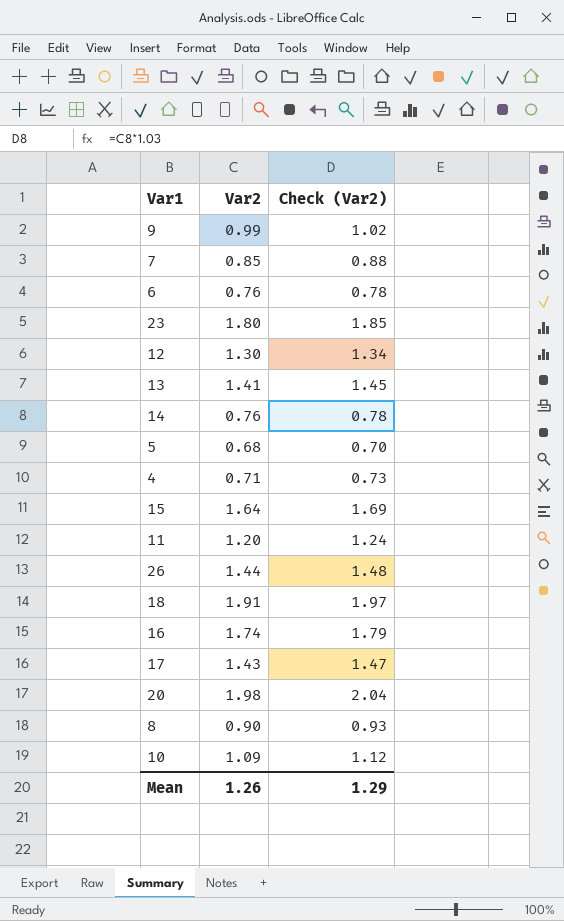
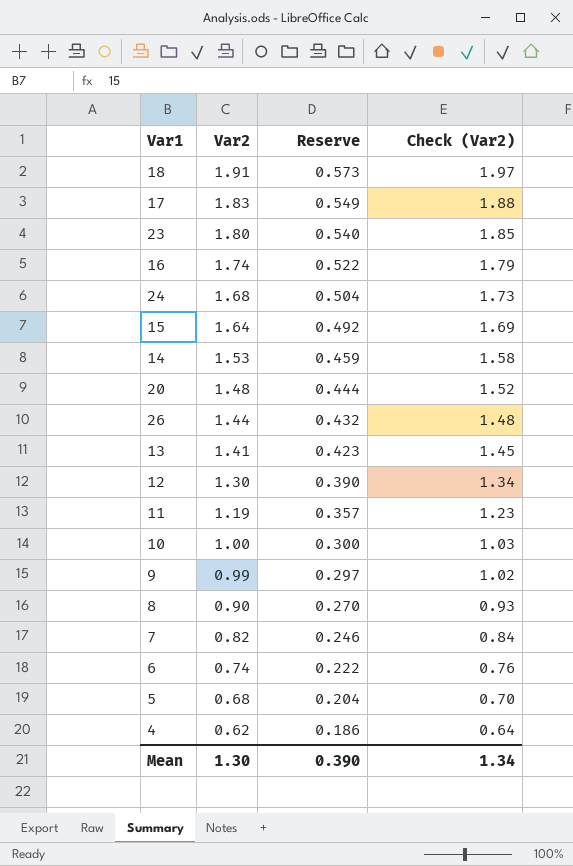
row order: none -> Var2 descending
column Reserve | formula: none -> [Var2] * 0.3
17 | Var2: 1.43 -> 1.83
17 | Check (Var2): 1.47 -> 1.88
row 24: none -> 1.68 | 0.504 | 1.73
14 | Var2: 0.76 -> 1.53
14 | Check (Var2): 0.78 -> 1.58
20 | Var2: 1.98 -> 1.48
20 | Check (Var2): 2.04 -> 1.52
11 | Var2: 1.20 -> 1.19
11 | Check (Var2): 1.24 -> 1.23
10 | Var2: 1.09 -> 1.00
10 | Check (Var2): 1.12 -> 1.03
7 | Var2: 0.85 -> 0.82
7 | Check (Var2): 0.88 -> 0.84
6 | Var2: 0.76 -> 0.74
6 | Check (Var2): 0.78 -> 0.76
4 | Var2: 0.71 -> 0.62
4 | Check (Var2): 0.73 -> 0.64
Mean | Var2: 1.26 -> 1.30
Mean | Check (Var2): 1.29 -> 1.34

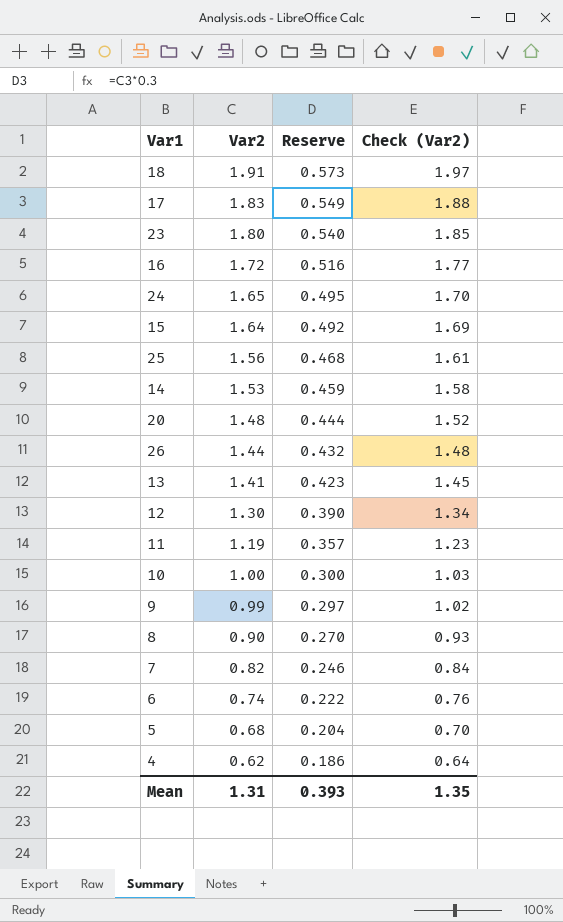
16 | Var2: 1.74 -> 1.72
16 | Reserve: 0.522 -> 0.516
16 | Check (Var2): 1.79 -> 1.77
24 | Var2: 1.68 -> 1.65
24 | Reserve: 0.504 -> 0.495
24 | Check (Var2): 1.73 -> 1.70
row 25: none -> 1.56 | 0.468 | 1.61
Mean | Var2: 1.30 -> 1.31
Mean | Reserve: 0.390 -> 0.393
Mean | Check (Var2): 1.34 -> 1.35

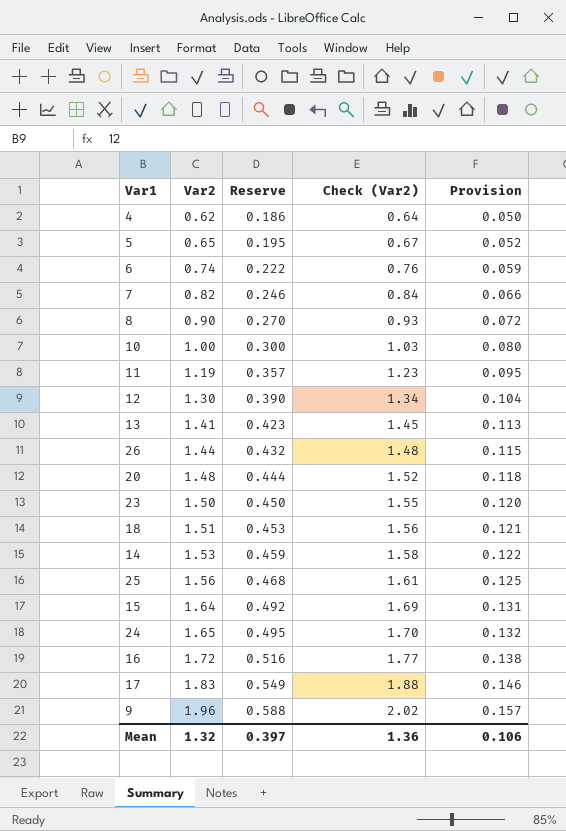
row order: Var2 descending -> Var2 ascending
column Provision | formula: none -> [Var2] * 0.08
5 | Var2: 0.68 -> 0.65
5 | Reserve: 0.204 -> 0.195
5 | Check (Var2): 0.70 -> 0.67
23 | Var2: 1.80 -> 1.50
23 | Reserve: 0.540 -> 0.450
23 | Check (Var2): 1.85 -> 1.55
18 | Var2: 1.91 -> 1.51
18 | Reserve: 0.573 -> 0.453
18 | Check (Var2): 1.97 -> 1.56
9 | Var2: 0.99 -> 1.96
9 | Reserve: 0.297 -> 0.588
9 | Check (Var2): 1.02 -> 2.02
Mean | Var2: 1.31 -> 1.32
Mean | Reserve: 0.393 -> 0.397
Mean | Check (Var2): 1.35 -> 1.36

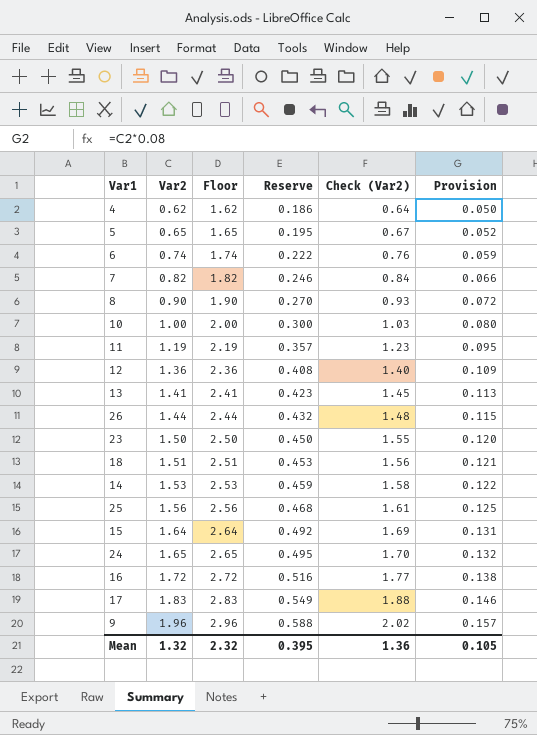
column Floor | formula: none -> [Var2] + 1
row 20: 1.48 | 0.444 | 1.52 | 0.118 -> none
12 | Var2: 1.30 -> 1.36
12 | Reserve: 0.390 -> 0.408
12 | Check (Var2): 1.34 -> 1.40
12 | Provision: 0.104 -> 0.109
Mean | Reserve: 0.397 -> 0.395
Mean | Provision: 0.106 -> 0.105

